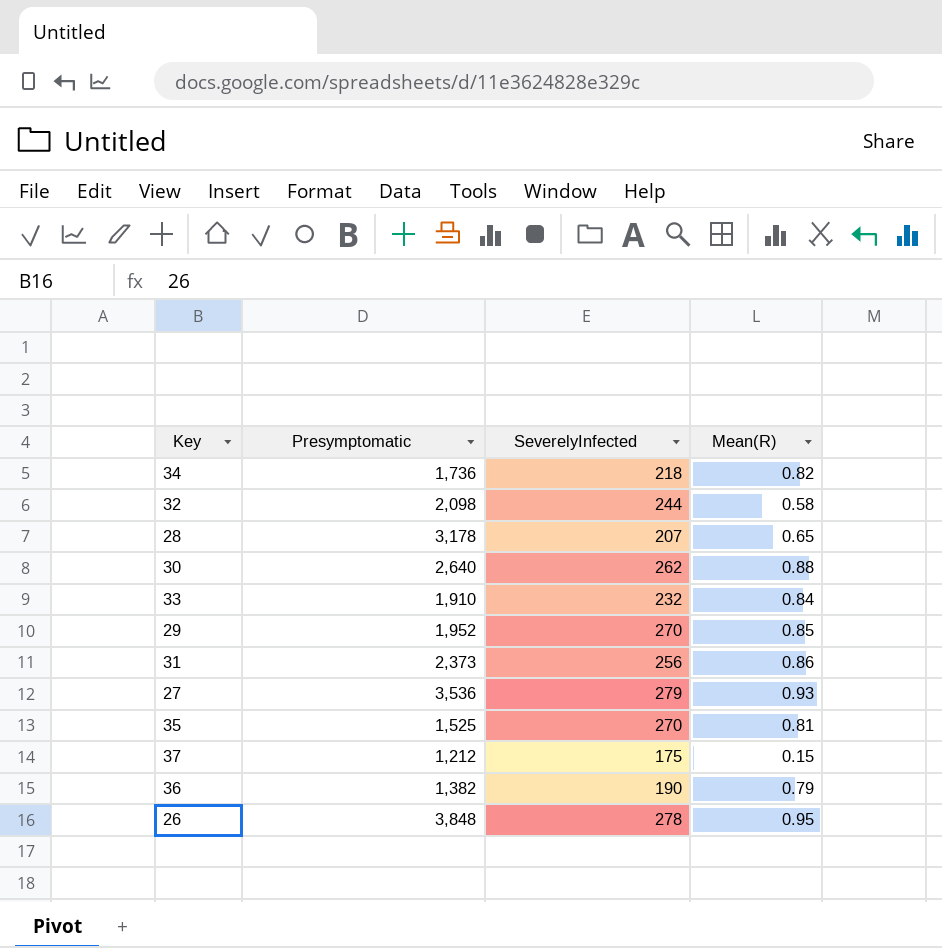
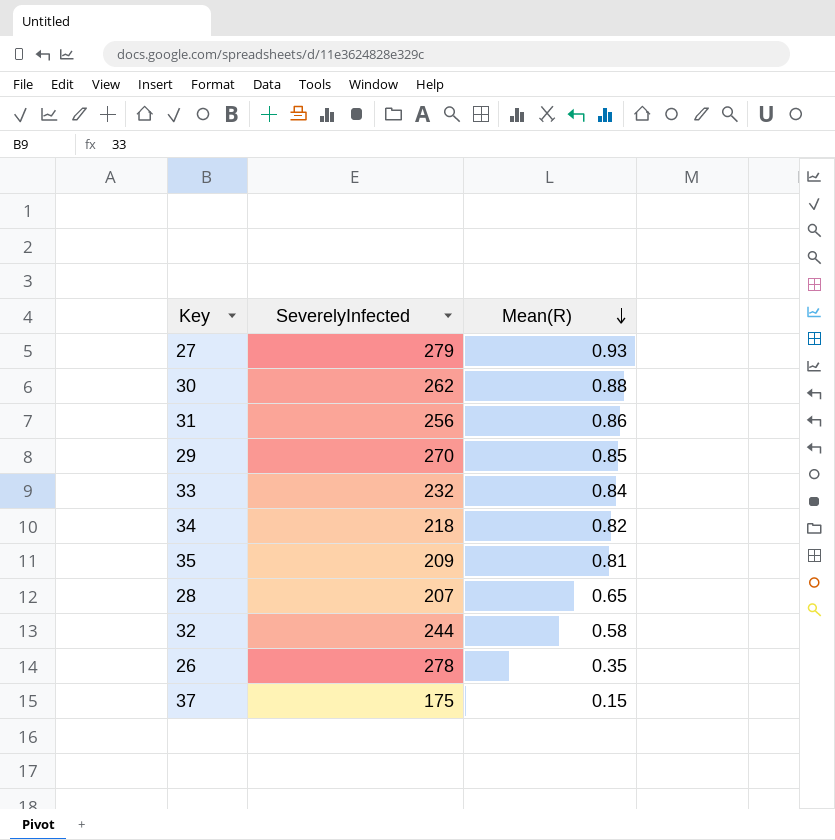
row order: none -> Mean(R) descending
column Presymptomatic | position: 2 -> none
row 36: 1,382 | 190 | 0.79 -> none
35 | SeverelyInfected: 270 -> 209
26 | Mean(R): 0.95 -> 0.35

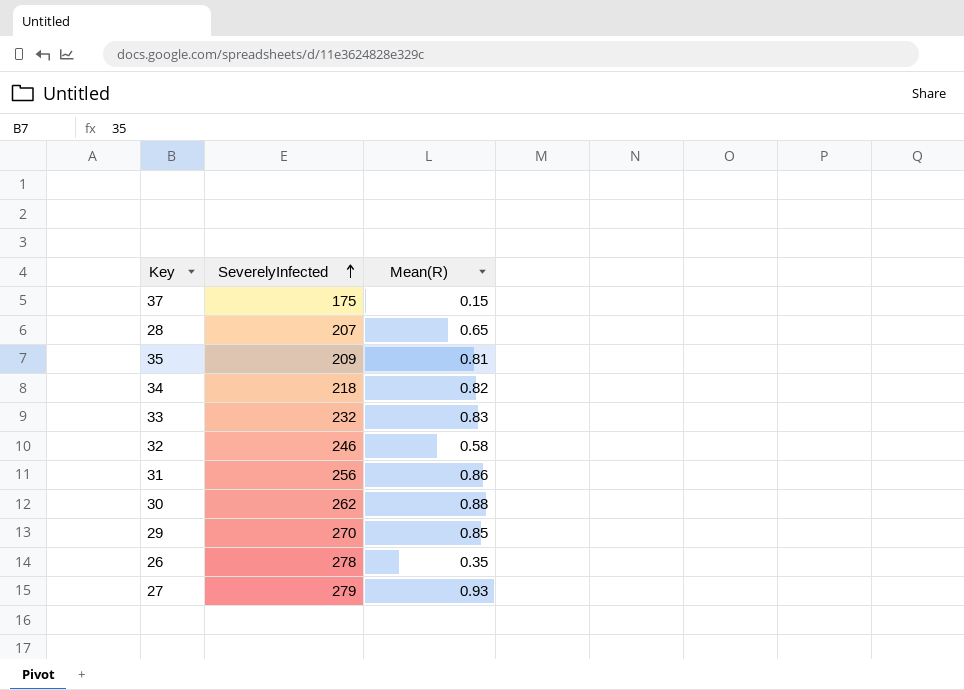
row order: Mean(R) descending -> SeverelyInfected ascending
33 | Mean(R): 0.84 -> 0.83
32 | SeverelyInfected: 244 -> 246

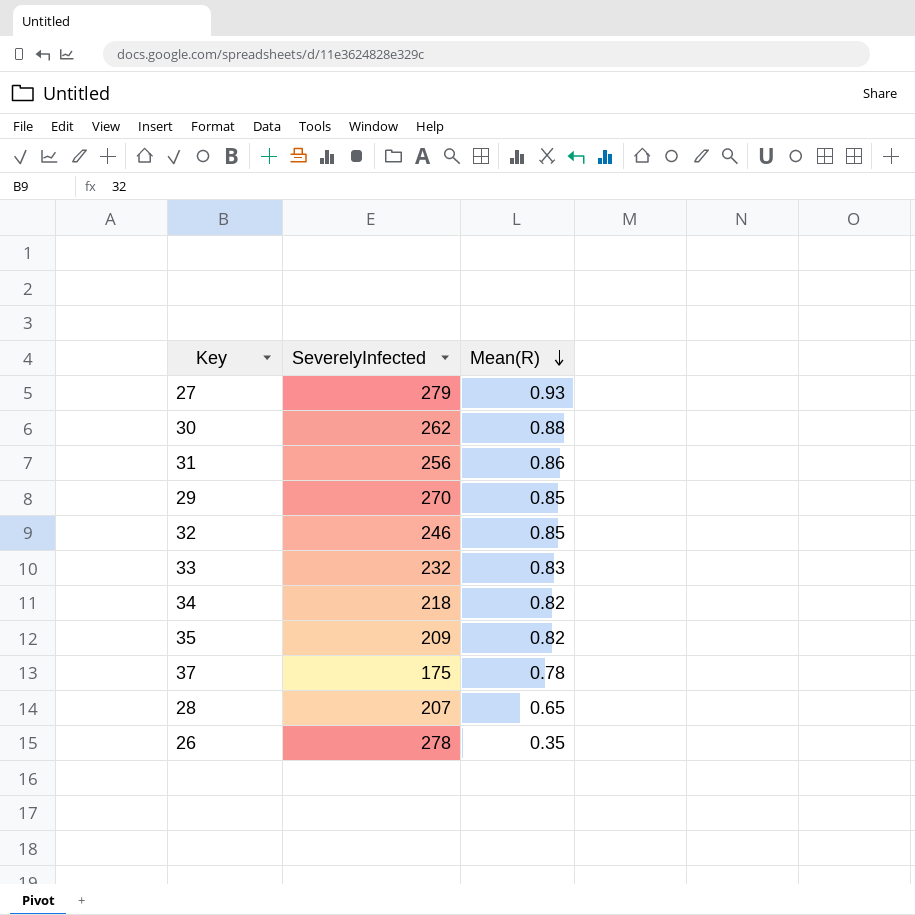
row order: SeverelyInfected ascending -> Mean(R) descending
32 | Mean(R): 0.58 -> 0.85
35 | Mean(R): 0.81 -> 0.82
37 | Mean(R): 0.15 -> 0.78

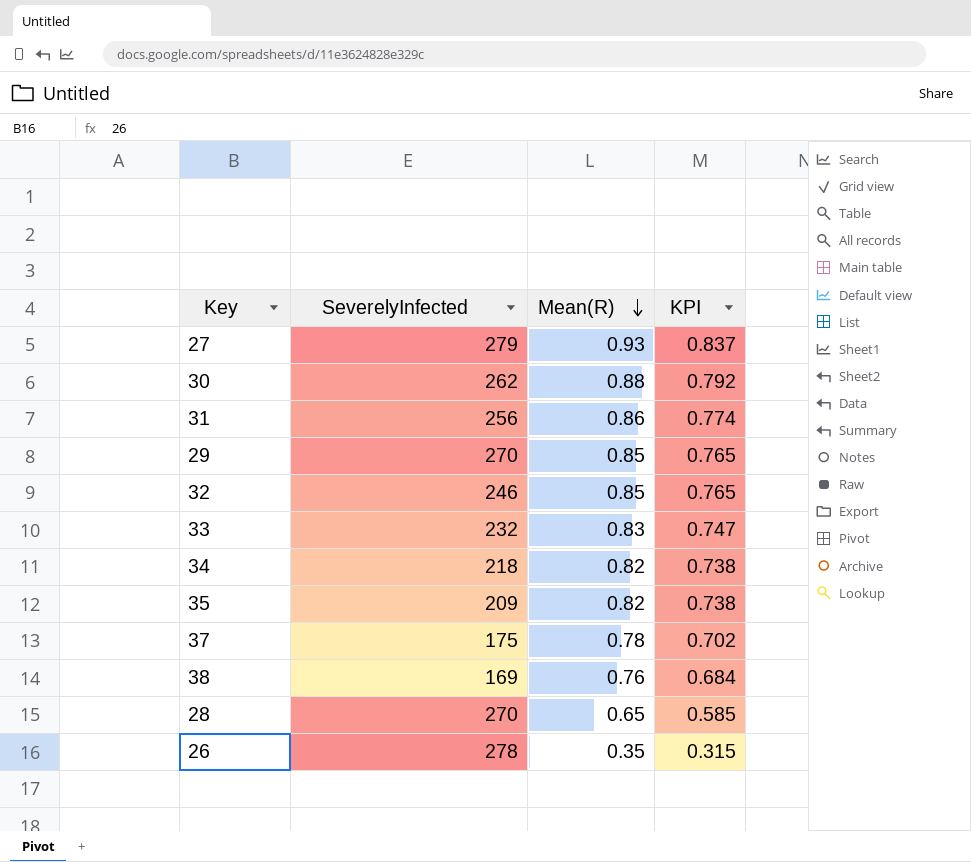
column KPI | formula: none -> [Mean(R)] * 0.9
row 38: none -> 169 | 0.76 | 0.684
28 | SeverelyInfected: 207 -> 270

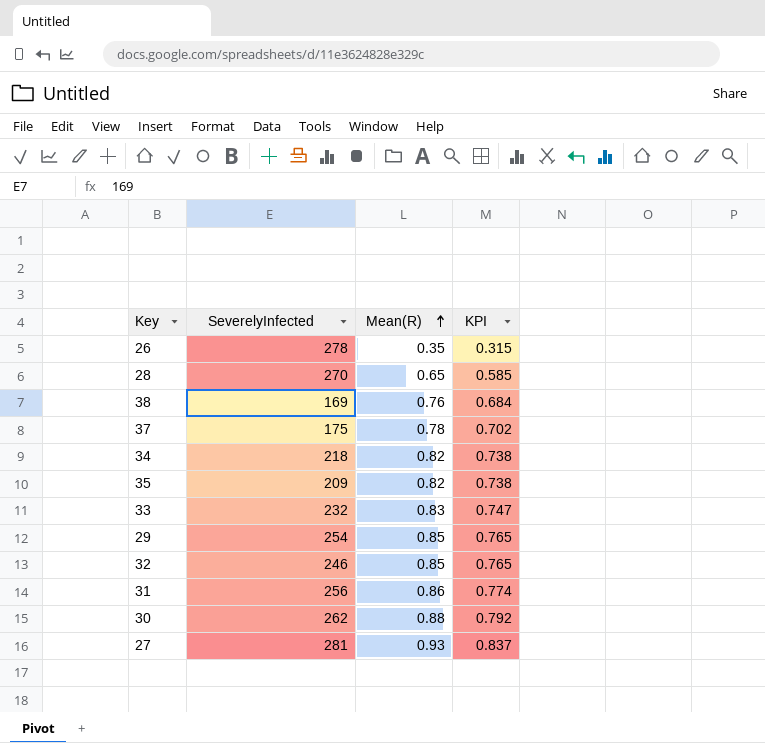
row order: Mean(R) descending -> Mean(R) ascending
29 | SeverelyInfected: 270 -> 254
27 | SeverelyInfected: 279 -> 281

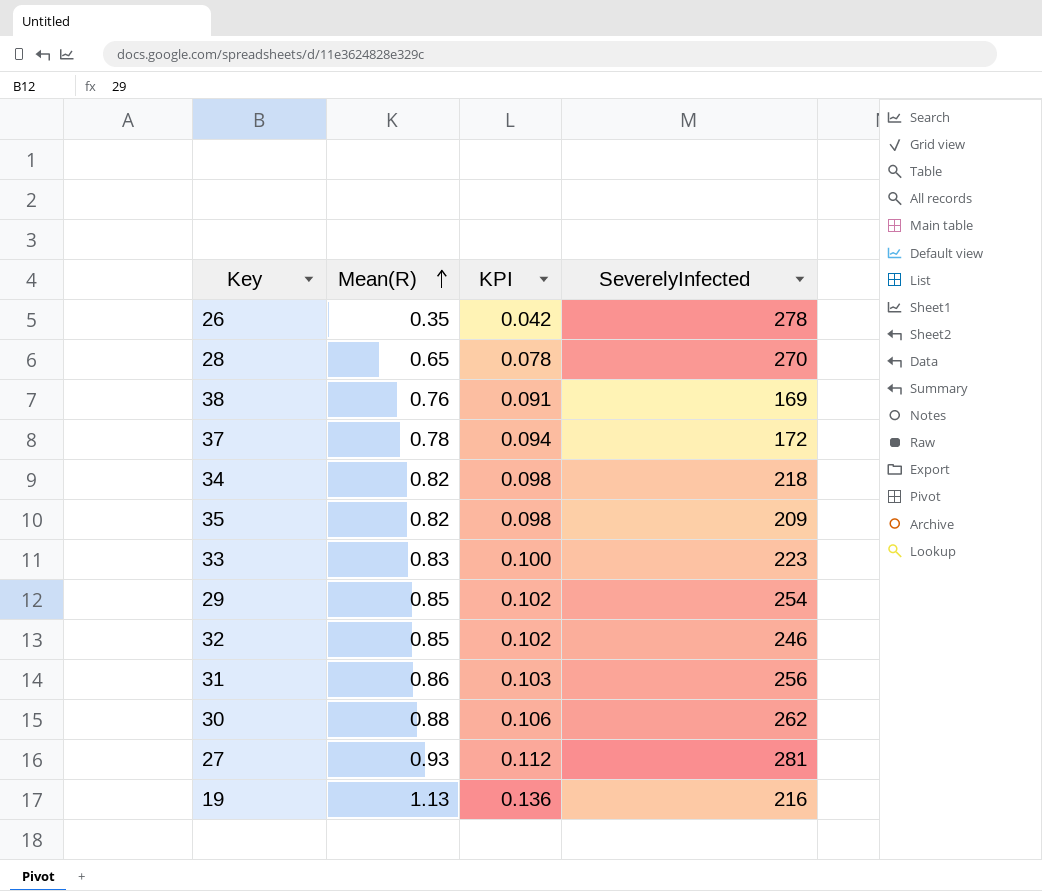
column KPI | formula: [Mean(R)] * 0.9 -> [Mean(R)] * 0.12
column SeverelyInfected | position: 2 -> 4
37 | SeverelyInfected: 175 -> 172
33 | SeverelyInfected: 232 -> 223
row 19: none -> 1.13 | 0.136 | 216

